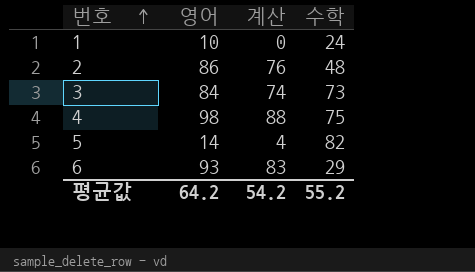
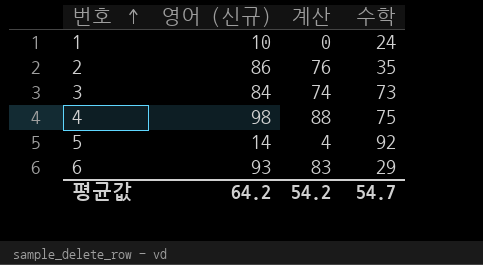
column name: 영어 -> 영어 (신규)
2 | 수학: 48 -> 35
5 | 수학: 82 -> 92
평균값 | 수학: 55.2 -> 54.7

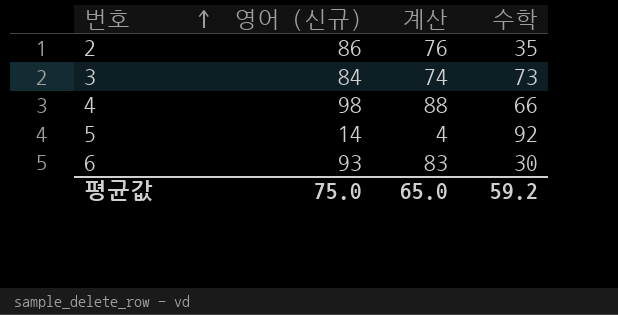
row 1: 10 | 0 | 24 -> none
4 | 수학: 75 -> 66
6 | 수학: 29 -> 30
평균값 | 영어 (신규): 64.2 -> 75.0
평균값 | 계산: 54.2 -> 65.0
평균값 | 수학: 54.7 -> 59.2

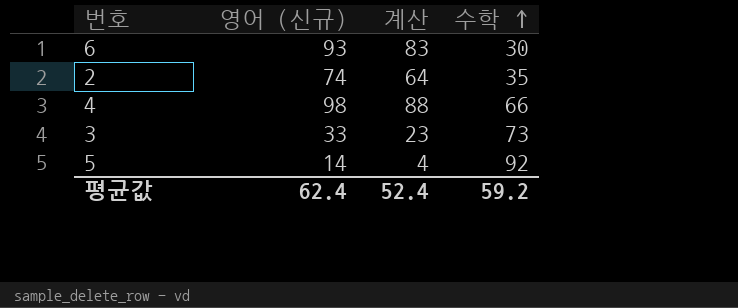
row order: 번호 ascending -> 수학 ascending
2 | 영어 (신규): 86 -> 74
2 | 계산: 76 -> 64
3 | 영어 (신규): 84 -> 33
3 | 계산: 74 -> 23
평균값 | 영어 (신규): 75.0 -> 62.4
평균값 | 계산: 65.0 -> 52.4

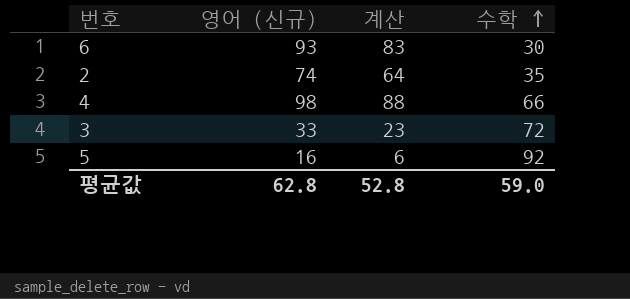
3 | 수학: 73 -> 72
5 | 영어 (신규): 14 -> 16
5 | 계산: 4 -> 6
평균값 | 영어 (신규): 62.4 -> 62.8
평균값 | 계산: 52.4 -> 52.8
평균값 | 수학: 59.2 -> 59.0

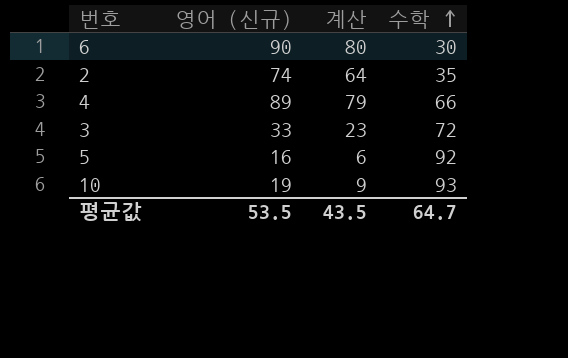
6 | 영어 (신규): 93 -> 90
6 | 계산: 83 -> 80
4 | 영어 (신규): 98 -> 89
4 | 계산: 88 -> 79
row 10: none -> 19 | 9 | 93
평균값 | 영어 (신규): 62.8 -> 53.5
평균값 | 계산: 52.8 -> 43.5
평균값 | 수학: 59.0 -> 64.7

